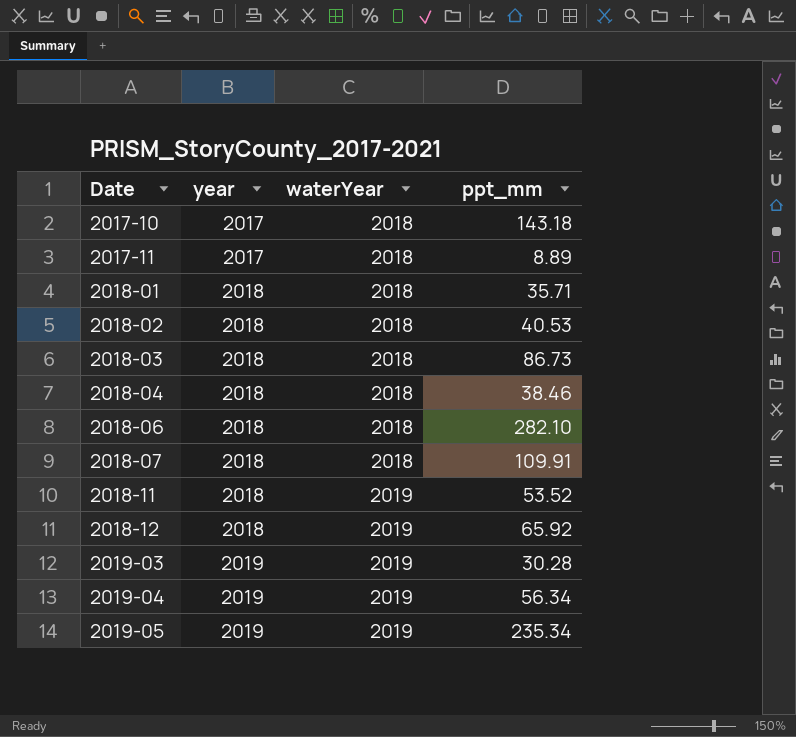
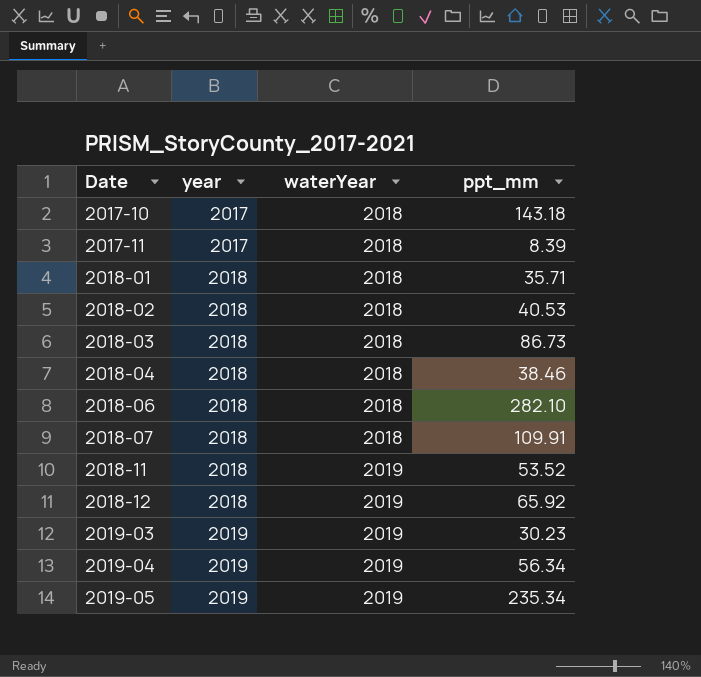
2017-11 | ppt_mm: 8.89 -> 8.39
2019-03 | ppt_mm: 30.28 -> 30.23

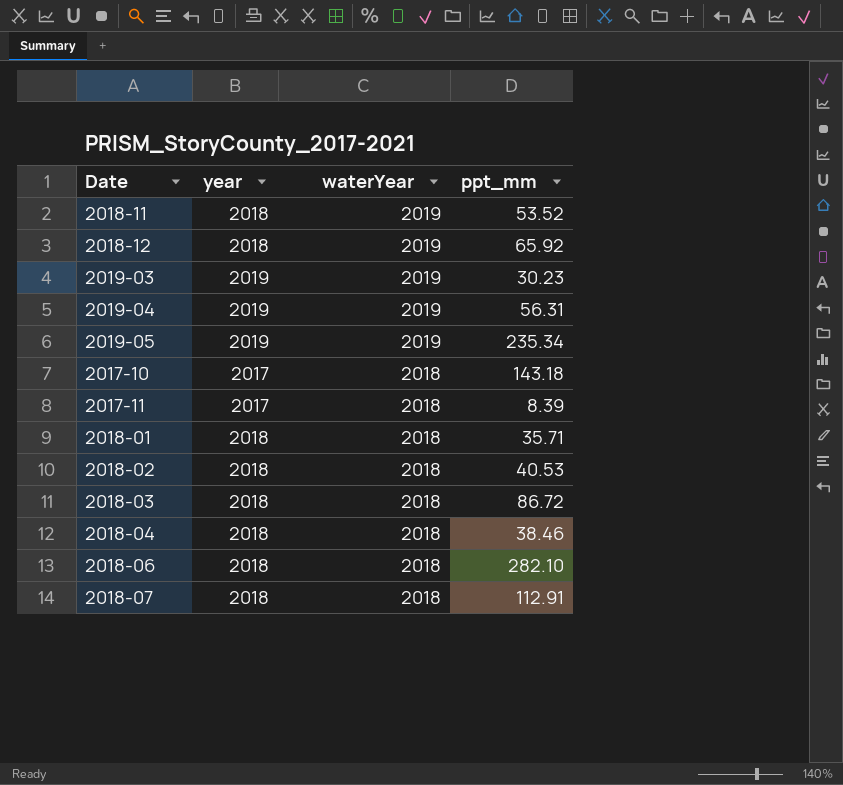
row order: Date ascending -> waterYear descending
2019-04 | ppt_mm: 56.34 -> 56.31
2018-03 | ppt_mm: 86.73 -> 86.72
2018-07 | ppt_mm: 109.91 -> 112.91

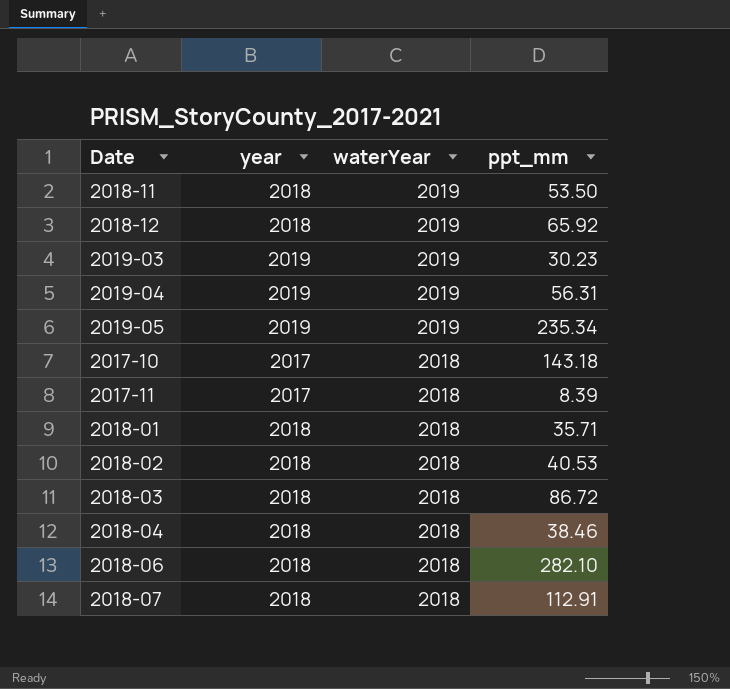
2018-11 | ppt_mm: 53.52 -> 53.50

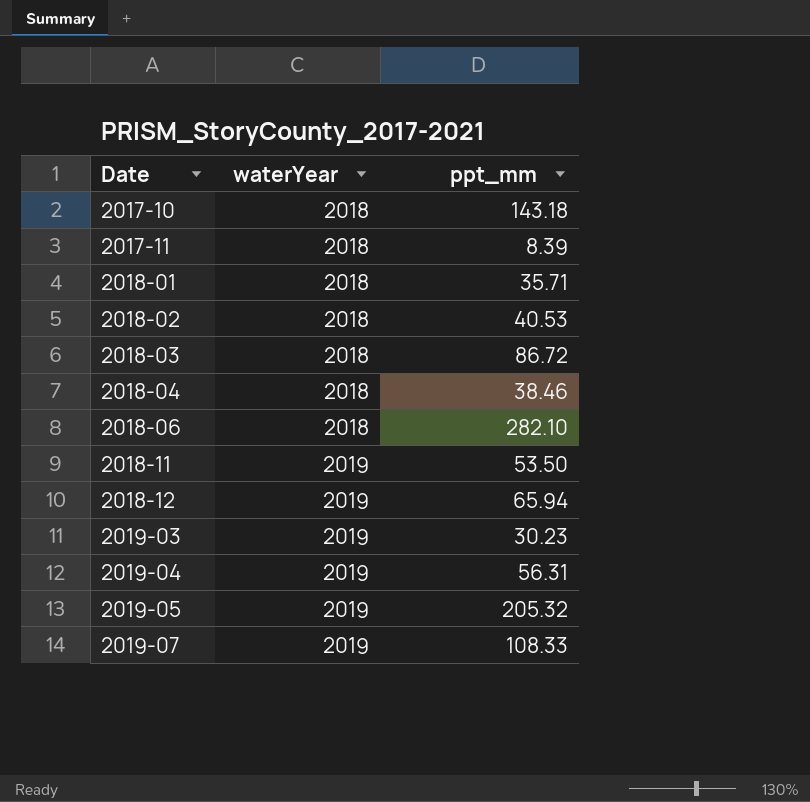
row order: waterYear descending -> Date ascending
column year | position: 2 -> none
row 2018-07: 2018 | 2018 | 112.91 -> none
2018-12 | ppt_mm: 65.92 -> 65.94
2019-05 | ppt_mm: 235.34 -> 205.32
row 2019-07: none -> 2019 | 108.33

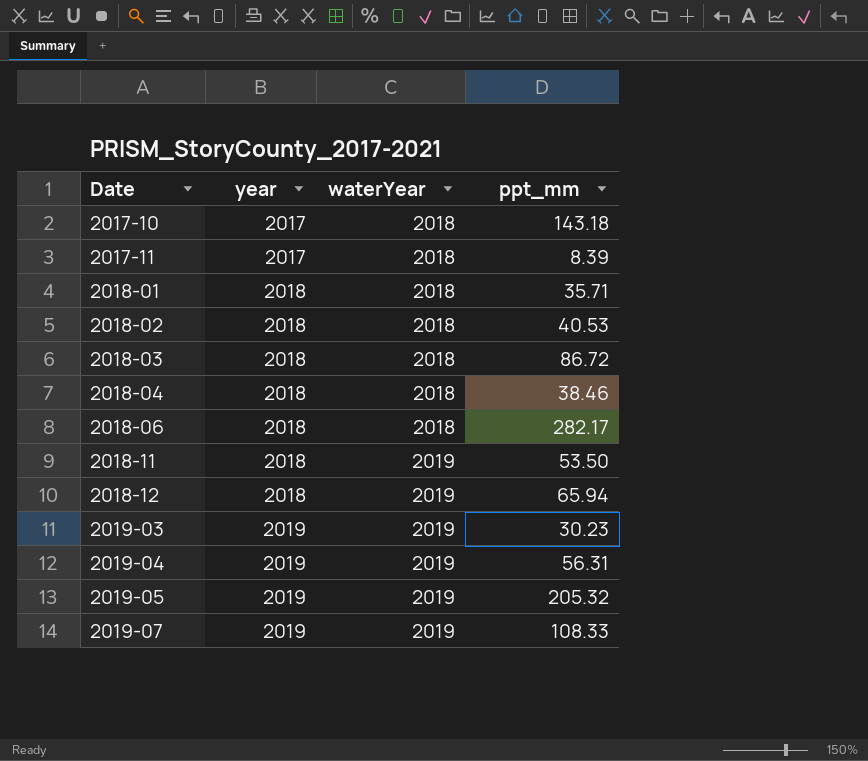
column year | position: none -> 2
2018-06 | ppt_mm: 282.10 -> 282.17

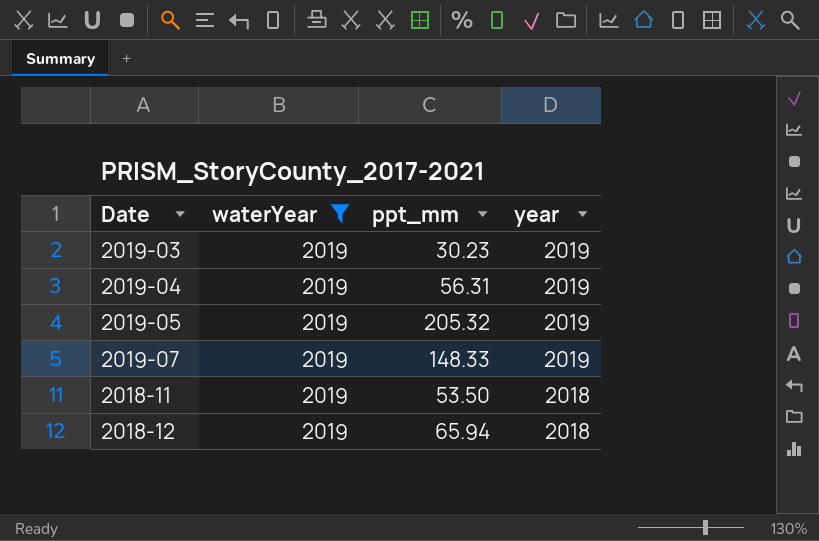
filter: none -> waterYear = 2019
row order: Date ascending -> year descending
column year | position: 2 -> 4
2019-07 | ppt_mm: 108.33 -> 148.33

